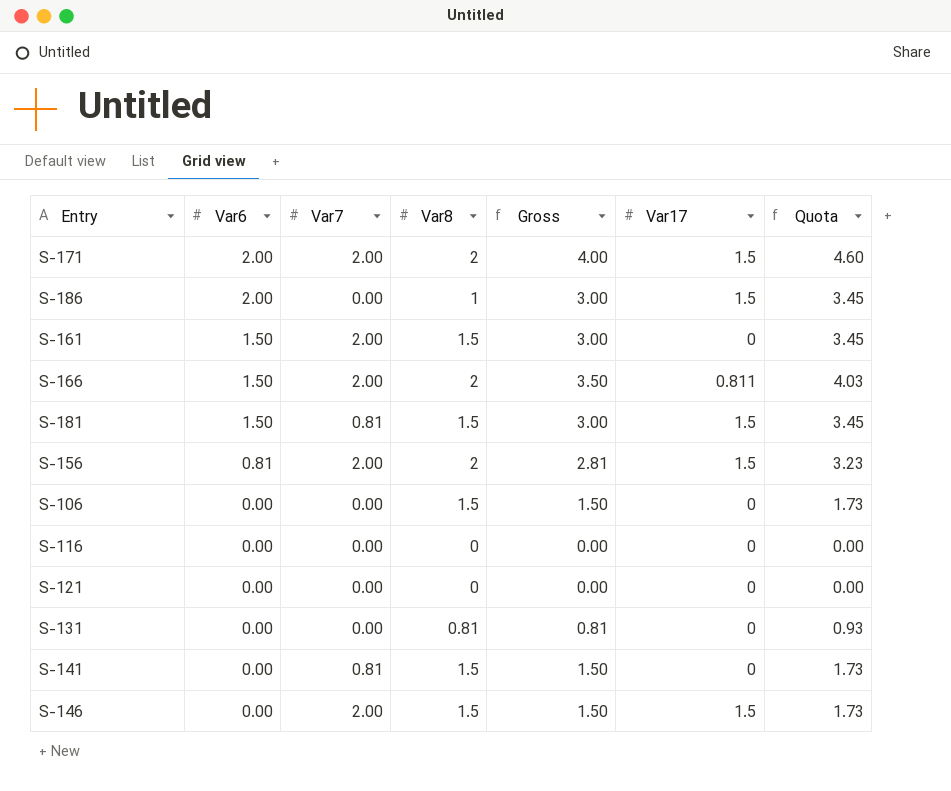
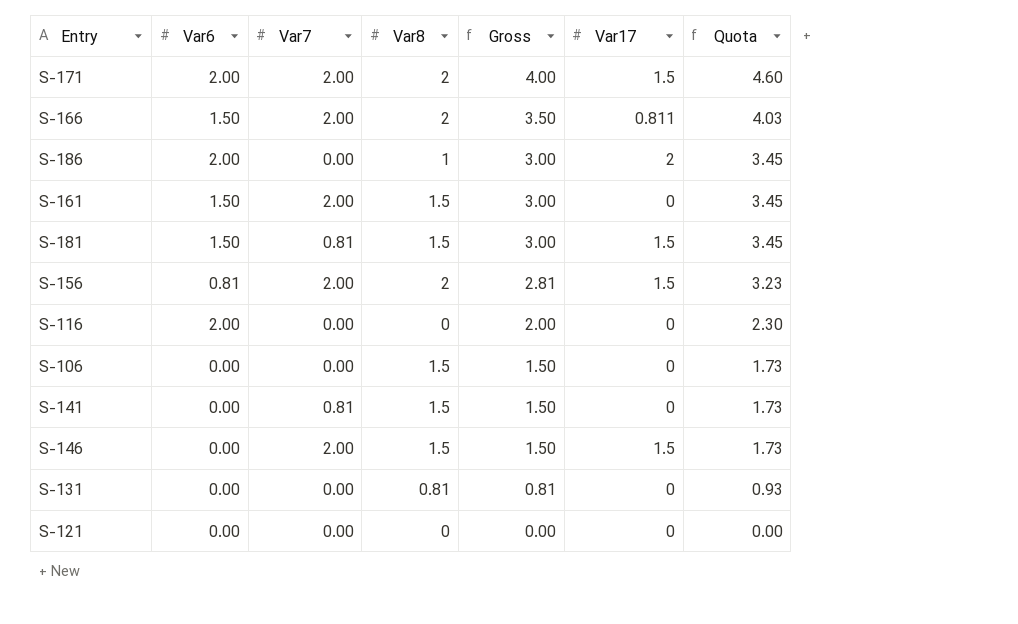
row order: Var6 descending -> Gross descending
S-186 | Var17: 1.5 -> 2
S-116 | Var6: 0.00 -> 2.00
S-116 | Gross: 0.00 -> 2.00
S-116 | Quota: 0.00 -> 2.30

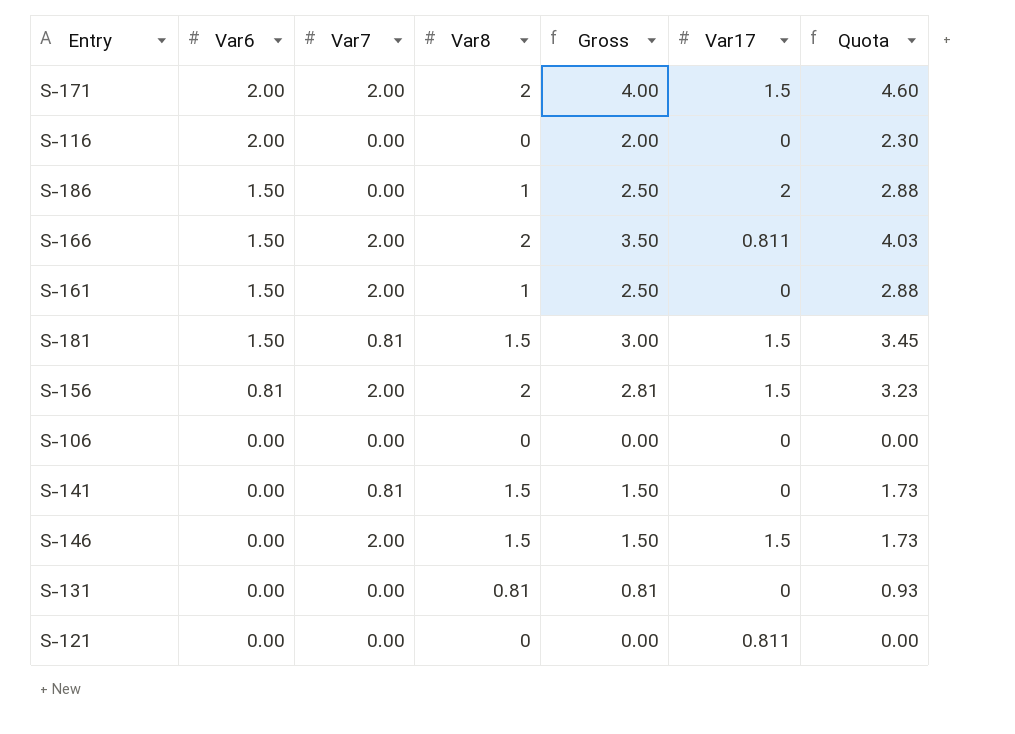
row order: Gross descending -> Var6 descending
S-186 | Var6: 2.00 -> 1.50
S-186 | Gross: 3.00 -> 2.50
S-186 | Quota: 3.45 -> 2.88
S-161 | Var8: 1.5 -> 1
S-161 | Gross: 3.00 -> 2.50
S-161 | Quota: 3.45 -> 2.88
S-106 | Var8: 1.5 -> 0
S-106 | Gross: 1.50 -> 0.00
S-106 | Quota: 1.73 -> 0.00
S-121 | Var17: 0 -> 0.811

